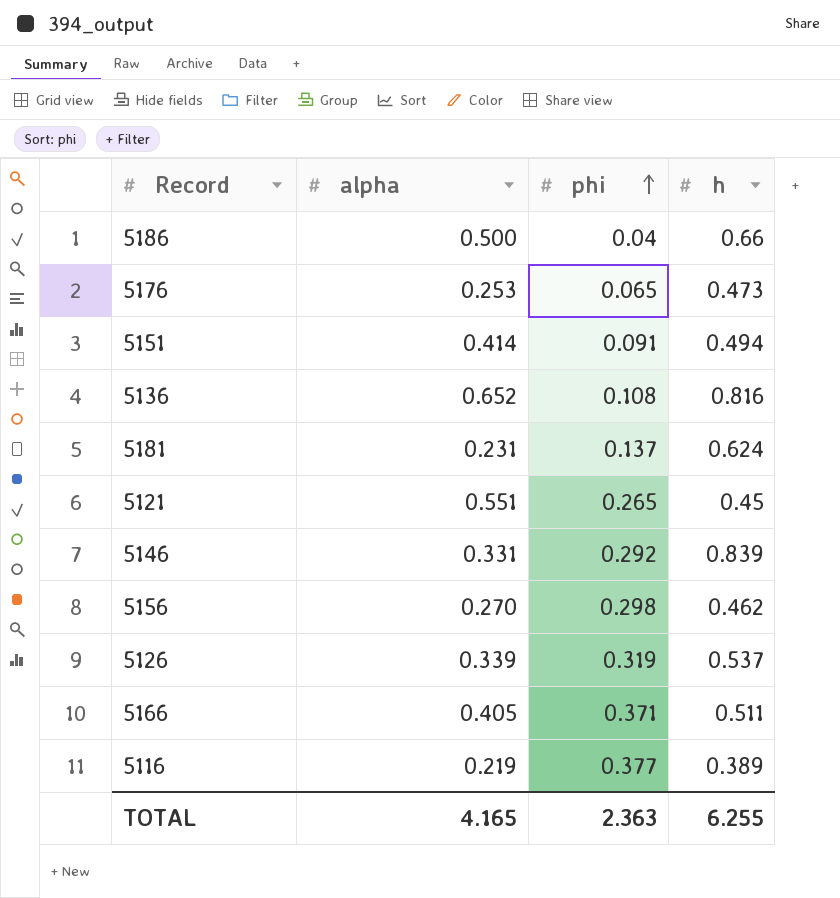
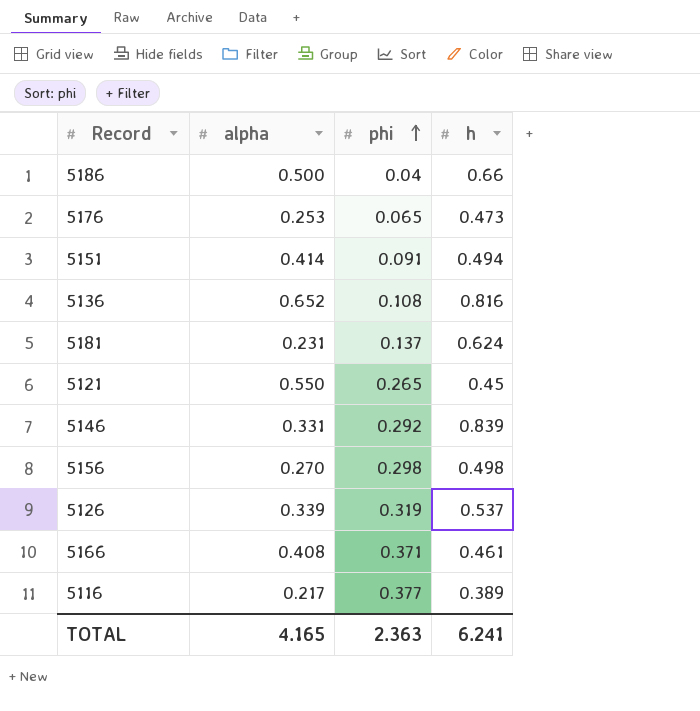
5121 | alpha: 0.551 -> 0.550
5156 | h: 0.462 -> 0.498
5166 | alpha: 0.405 -> 0.408
5166 | h: 0.511 -> 0.461
5116 | alpha: 0.219 -> 0.217
TOTAL | h: 6.255 -> 6.241

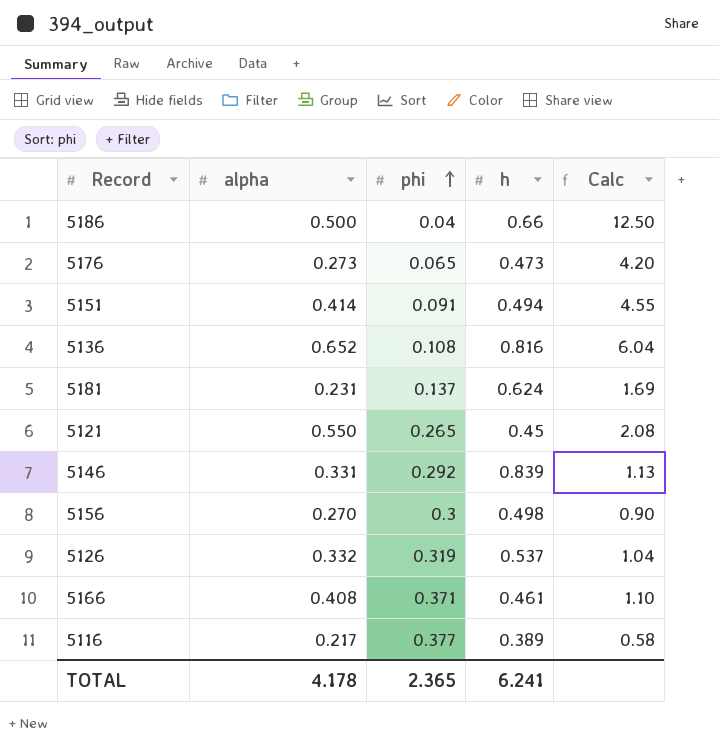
column Calc | formula: none -> [alpha] / [phi]
5176 | alpha: 0.253 -> 0.273
5156 | phi: 0.298 -> 0.3
5126 | alpha: 0.339 -> 0.332
TOTAL | alpha: 4.165 -> 4.178
TOTAL | phi: 2.363 -> 2.365

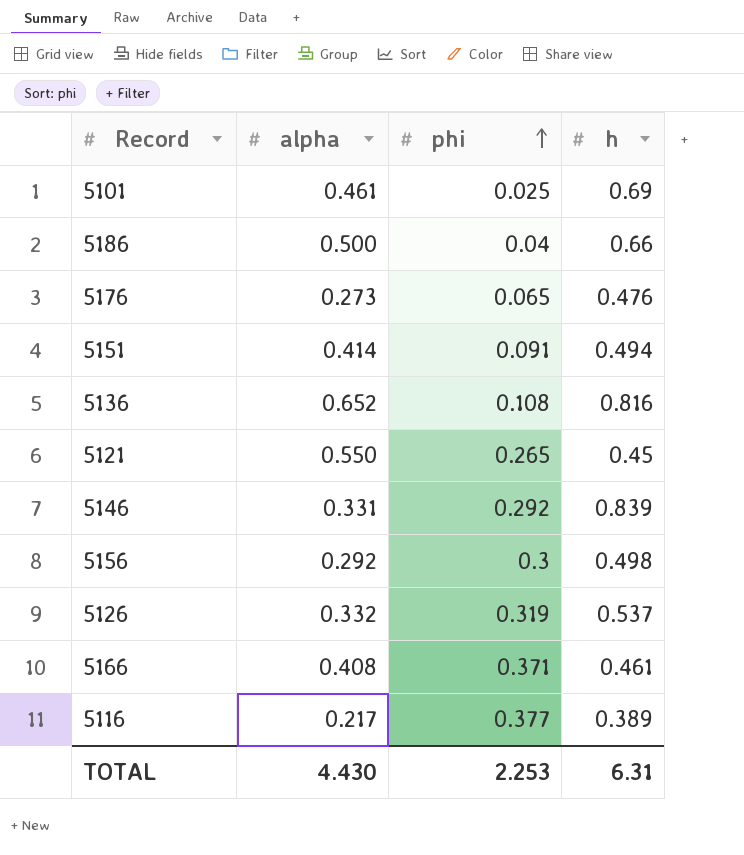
column Calc | formula: [alpha] / [phi] -> none
row 5181: 0.231 | 0.137 | 0.624 | 1.69 -> none
row 5101: none -> 0.461 | 0.025 | 0.69
5176 | h: 0.473 -> 0.476
5156 | alpha: 0.270 -> 0.292
TOTAL | alpha: 4.178 -> 4.430
TOTAL | phi: 2.365 -> 2.253
TOTAL | h: 6.241 -> 6.31

